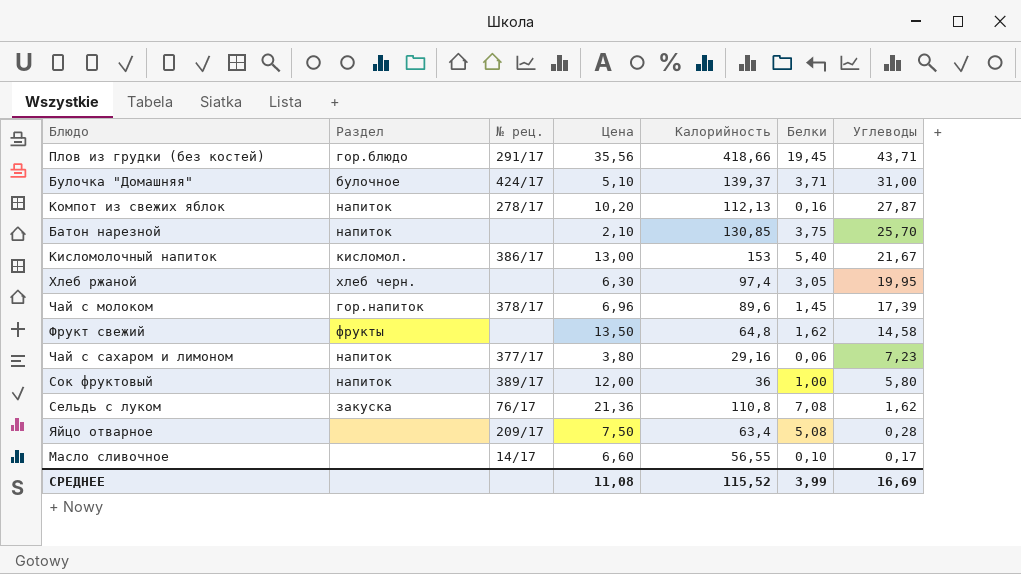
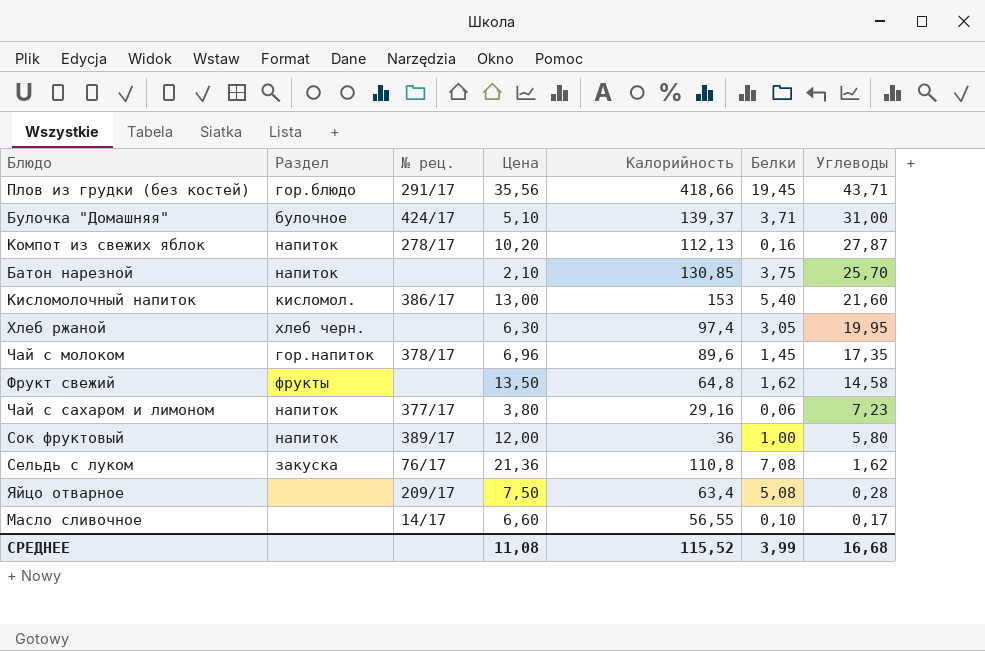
Кисломолочный напиток | Углеводы: 21,67 -> 21,60
Чай с молоком | Углеводы: 17,39 -> 17,35
СРЕДНЕЕ | Углеводы: 16,69 -> 16,68

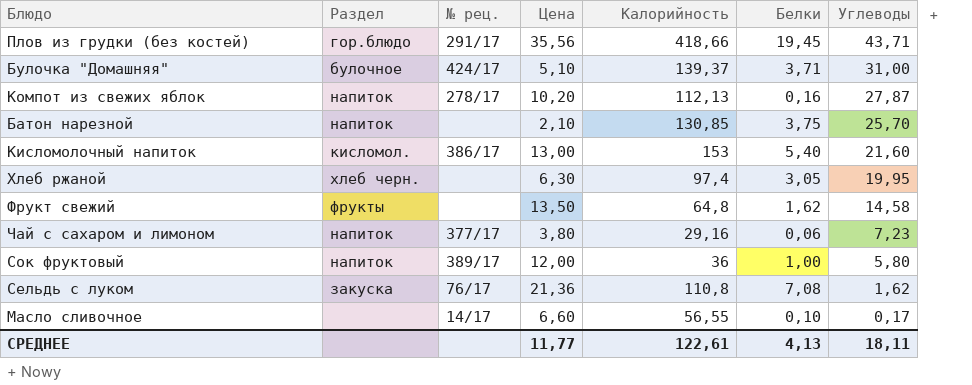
row Чай с молоком: гор.напиток | 378/17 | 6,96 | 89,6 | 1,45 | 17,35 -> none
row Яйцо отварное: none | 209/17 | 7,50 | 63,4 | 5,08 | 0,28 -> none
СРЕДНЕЕ | Цена: 11,08 -> 11,77
СРЕДНЕЕ | Калорийность: 115,52 -> 122,61
СРЕДНЕЕ | Белки: 3,99 -> 4,13
СРЕДНЕЕ | Углеводы: 16,68 -> 18,11

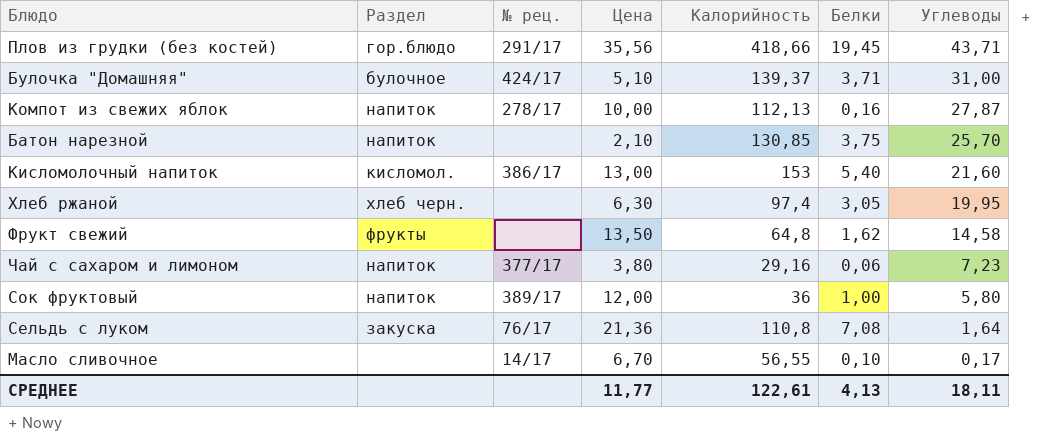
Компот из свежих яблок | Цена: 10,20 -> 10,00
Сельдь с луком | Углеводы: 1,62 -> 1,64
Масло сливочное | Цена: 6,60 -> 6,70

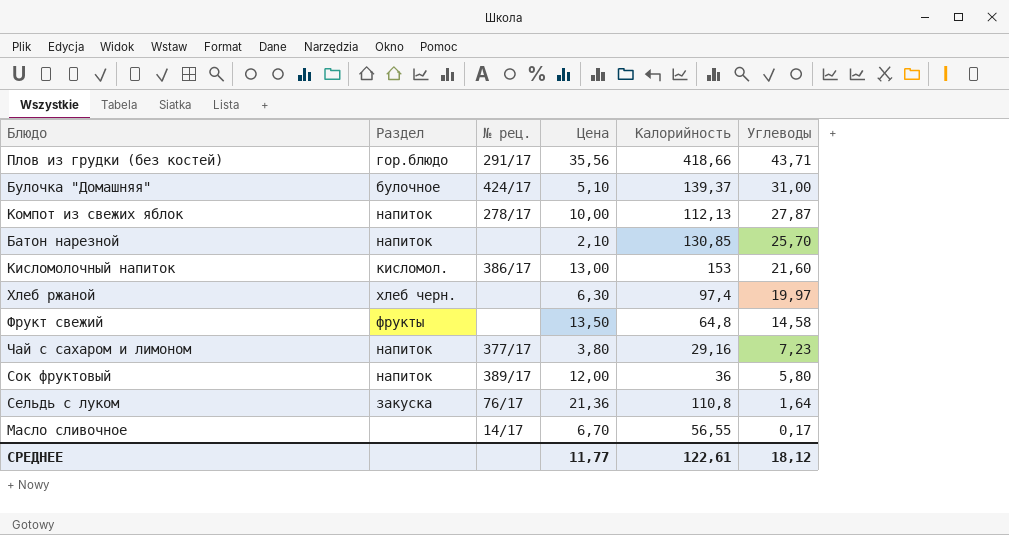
column Белки | position: 6 -> none
Хлеб ржаной | Углеводы: 19,95 -> 19,97
СРЕДНЕЕ | Углеводы: 18,11 -> 18,12

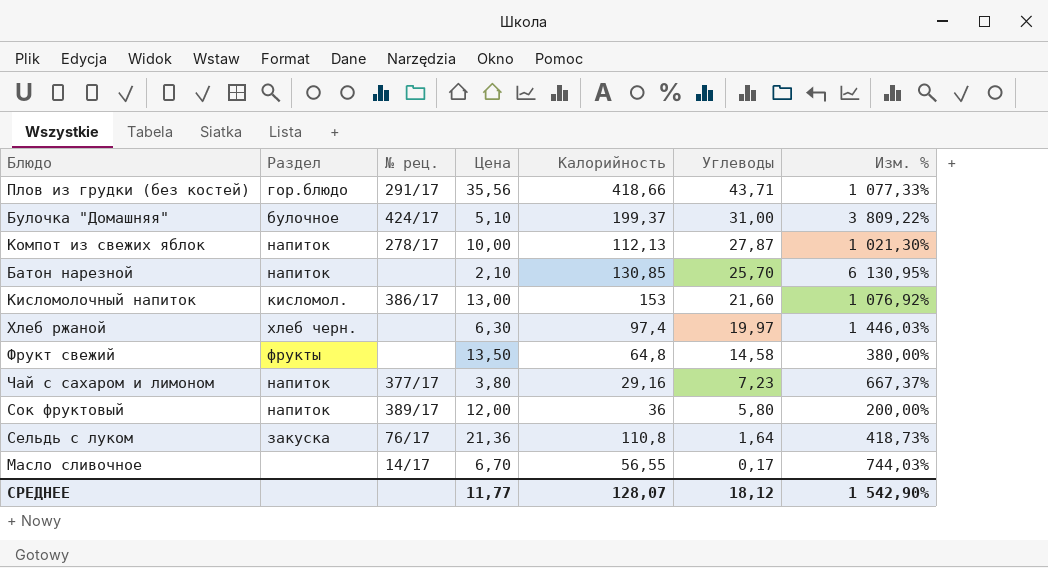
column Изм. % | formula: none -> ([Калорийность] - [Цена]) / [Цена]
Булочка "Домашняя" | Калорийность: 139,37 -> 199,37
СРЕДНЕЕ | Калорийность: 122,61 -> 128,07

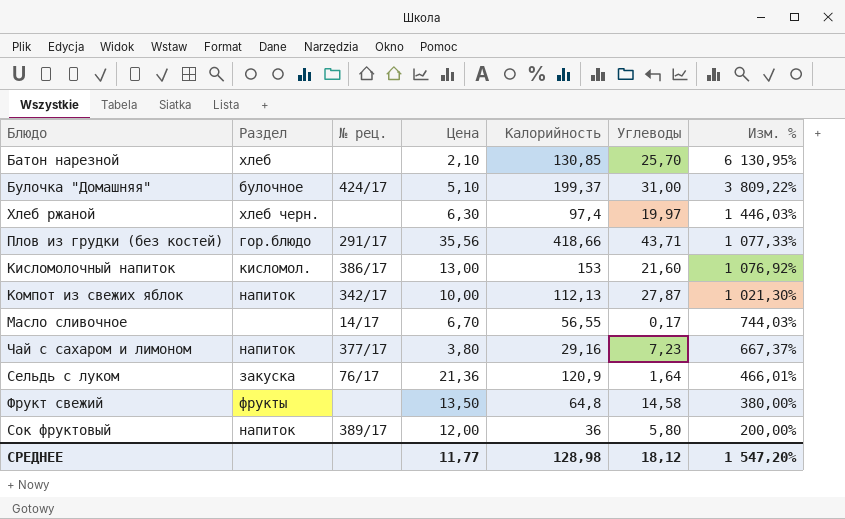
row order: Углеводы descending -> Изм. % descending
Батон нарезной | Раздел: напиток -> хлеб
Компот из свежих яблок | № рец.: 278/17 -> 342/17
Сельдь с луком | Калорийность: 110,8 -> 120,9
Сельдь с луком | Изм. %: 418,73% -> 466,01%
СРЕДНЕЕ | Калорийность: 128,07 -> 128,98
СРЕДНЕЕ | Изм. %: 1 542,90% -> 1 547,20%

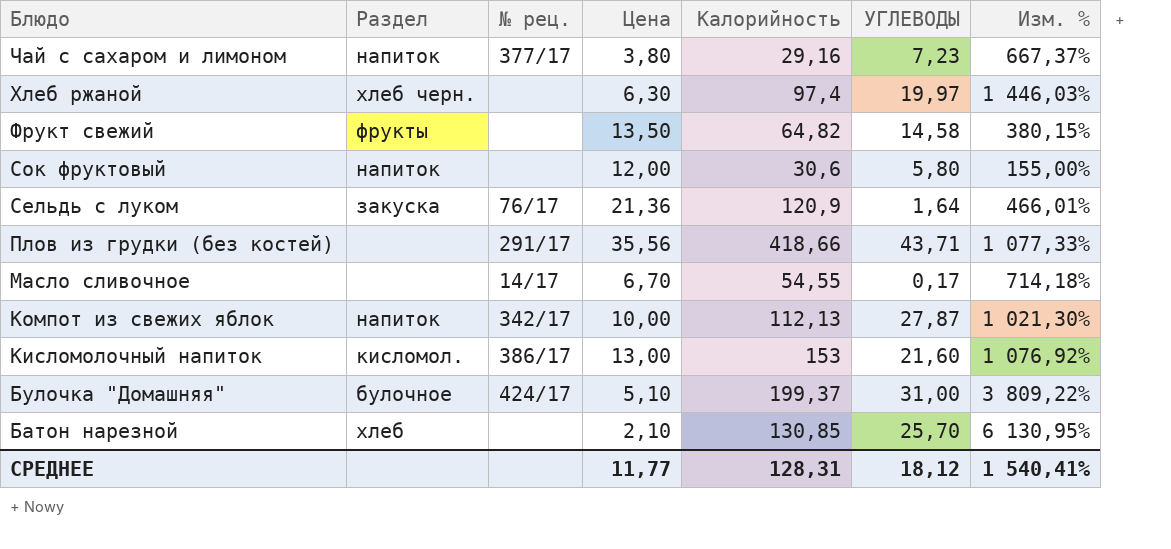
row order: Изм. % descending -> Блюдо descending
column name: Углеводы -> УГЛЕВОДЫ
Фрукт свежий | Калорийность: 64,8 -> 64,82
Фрукт свежий | Изм. %: 380,00% -> 380,15%
Сок фруктовый | № рец.: 389/17 -> none
Сок фруктовый | Калорийность: 36 -> 30,6
Сок фруктовый | Изм. %: 200,00% -> 155,00%
Плов из грудки (без костей) | Раздел: гор.блюдо -> none
Масло сливочное | Калорийность: 56,55 -> 54,55
Масло сливочное | Изм. %: 744,03% -> 714,18%
СРЕДНЕЕ | Калорийность: 128,98 -> 128,31
СРЕДНЕЕ | Изм. %: 1 547,20% -> 1 540,41%

